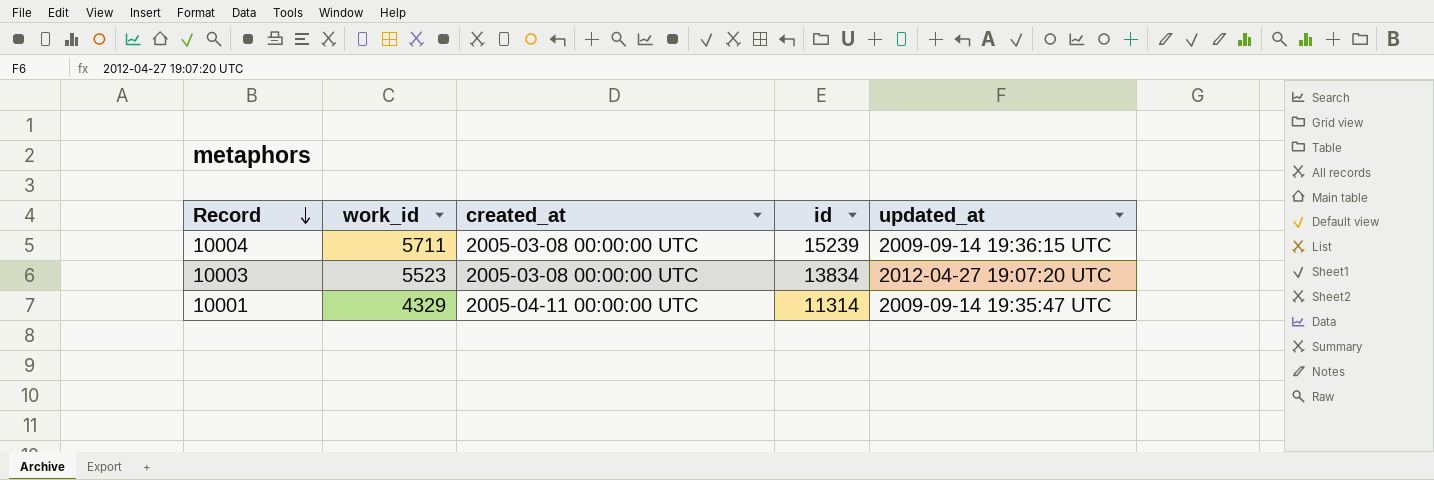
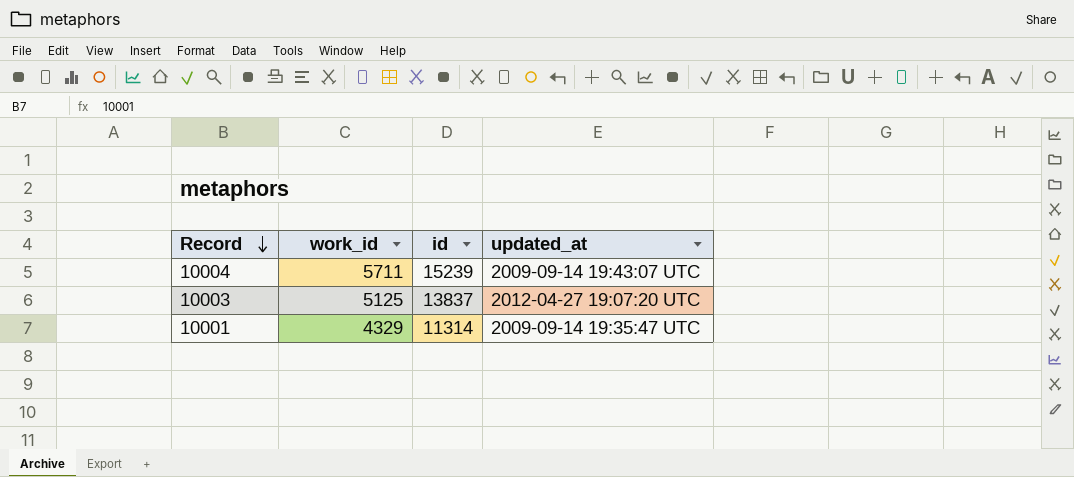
column created_at | position: 3 -> none
10004 | updated_at: 2009-09-14 19:36:15 UTC -> 2009-09-14 19:43:07 UTC
10003 | work_id: 5523 -> 5125
10003 | id: 13834 -> 13837

